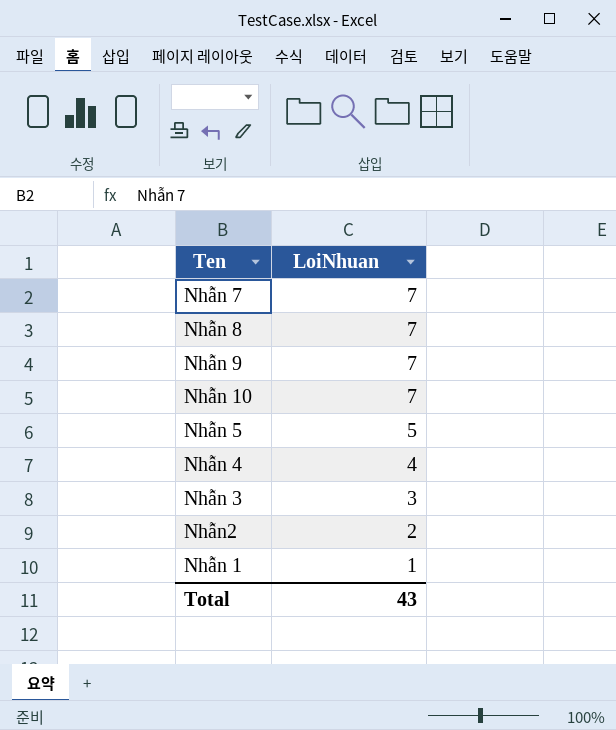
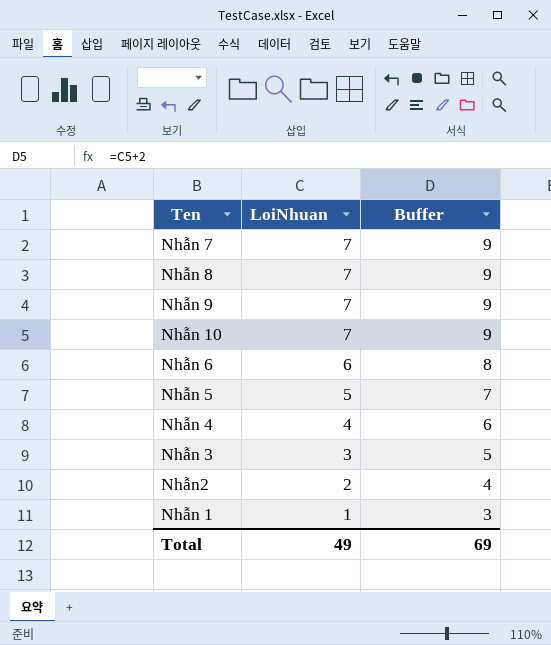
column Buffer | formula: none -> [LoiNhuan] + 2
row Nhẫn 6: none -> 6 | 8
Total | LoiNhuan: 43 -> 49

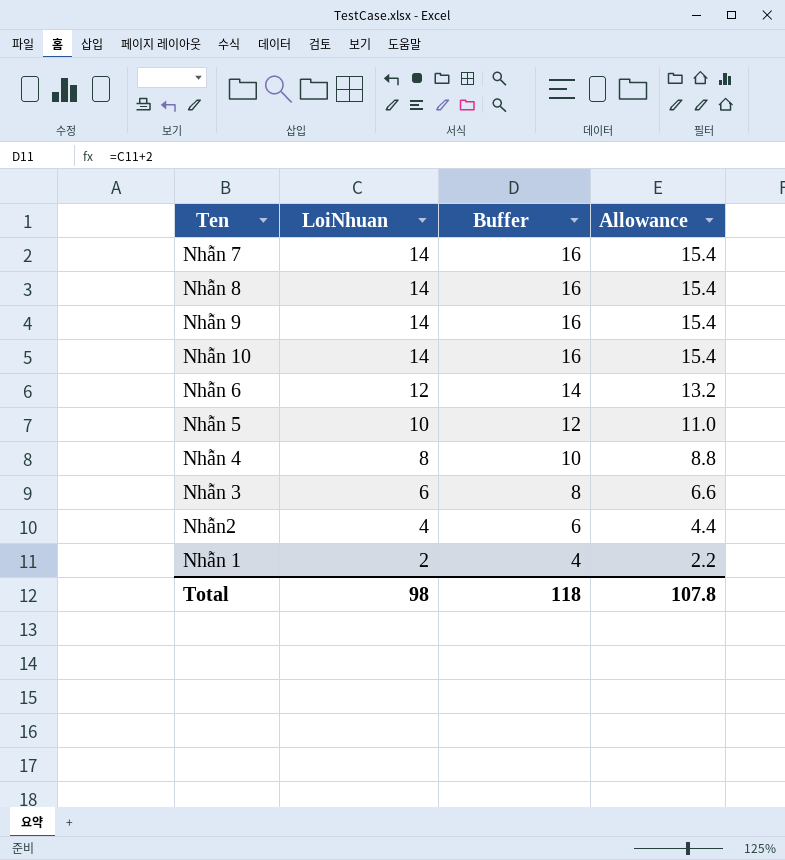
column Allowance | formula: none -> [LoiNhuan] * 1.1
Nhẫn 7 | LoiNhuan: 7 -> 14
Nhẫn 7 | Buffer: 9 -> 16
Nhẫn 8 | LoiNhuan: 7 -> 14
Nhẫn 8 | Buffer: 9 -> 16
Nhẫn 9 | LoiNhuan: 7 -> 14
Nhẫn 9 | Buffer: 9 -> 16
Nhẫn 10 | LoiNhuan: 7 -> 14
Nhẫn 10 | Buffer: 9 -> 16
Nhẫn 6 | LoiNhuan: 6 -> 12
Nhẫn 6 | Buffer: 8 -> 14
Nhẫn 5 | LoiNhuan: 5 -> 10
Nhẫn 5 | Buffer: 7 -> 12
Nhẫn 4 | LoiNhuan: 4 -> 8
Nhẫn 4 | Buffer: 6 -> 10
Nhẫn 3 | LoiNhuan: 3 -> 6
Nhẫn 3 | Buffer: 5 -> 8
Nhẫn2 | LoiNhuan: 2 -> 4
Nhẫn2 | Buffer: 4 -> 6
Nhẫn 1 | LoiNhuan: 1 -> 2
Nhẫn 1 | Buffer: 3 -> 4
Total | LoiNhuan: 49 -> 98
Total | Buffer: 69 -> 118

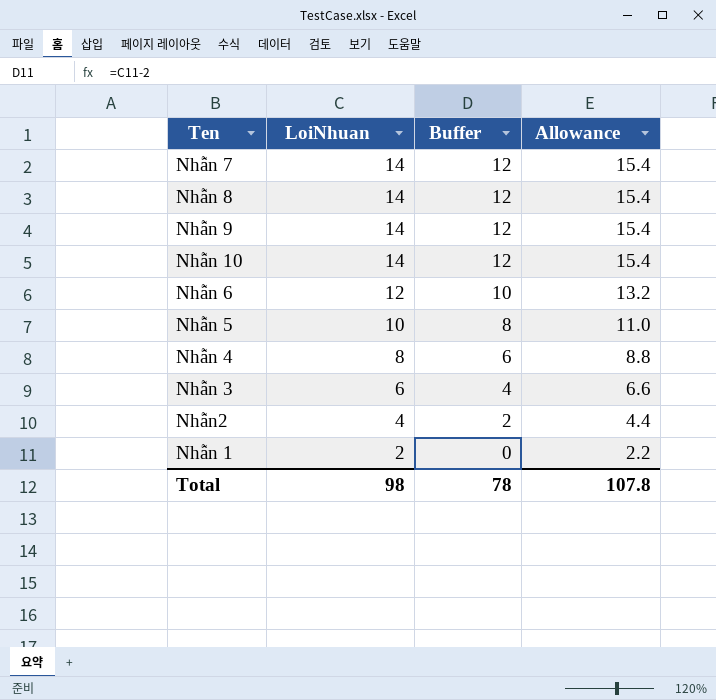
column Buffer | formula: [LoiNhuan] + 2 -> [LoiNhuan] - 2
Total | Buffer: 118 -> 78

